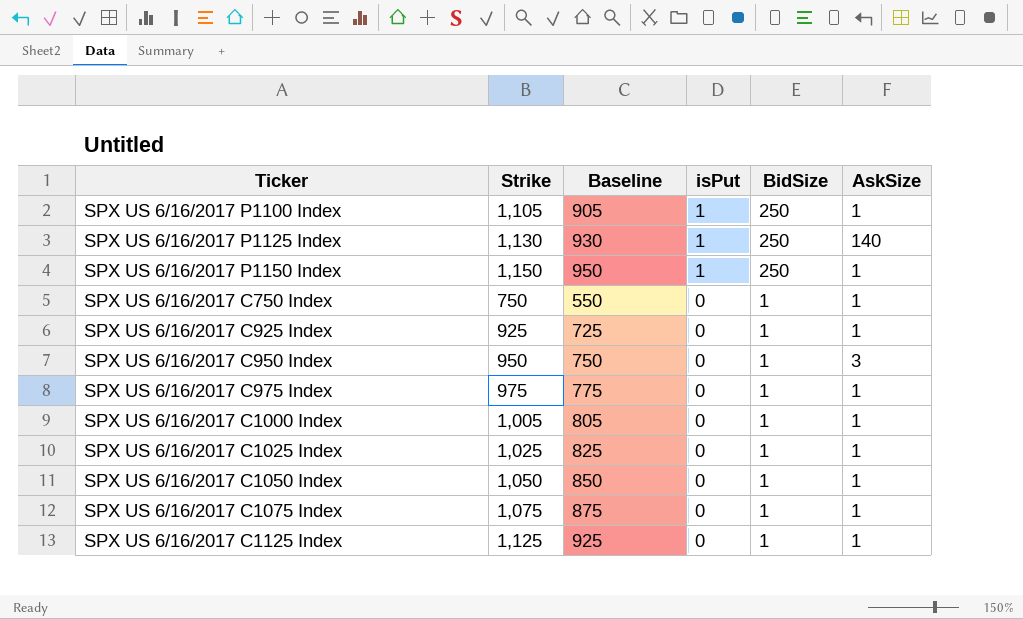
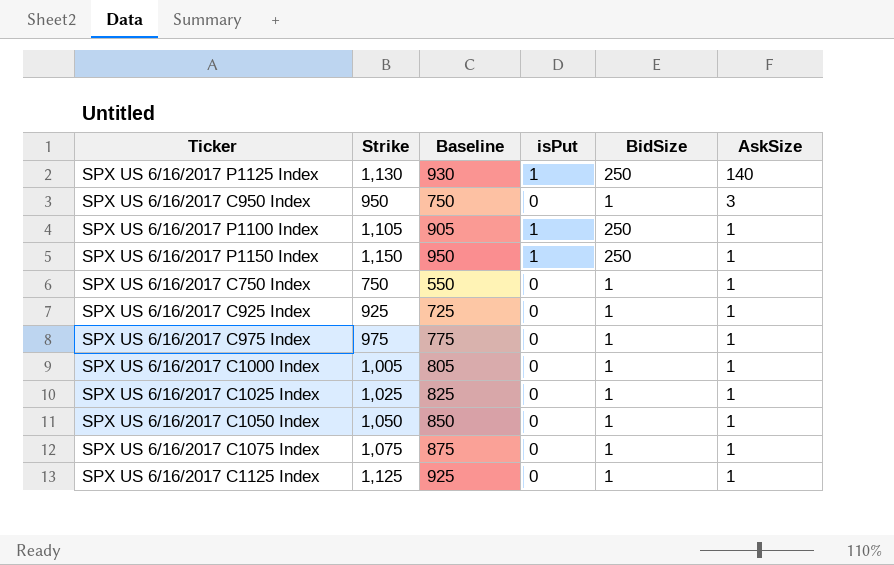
row order: isPut descending -> AskSize descending

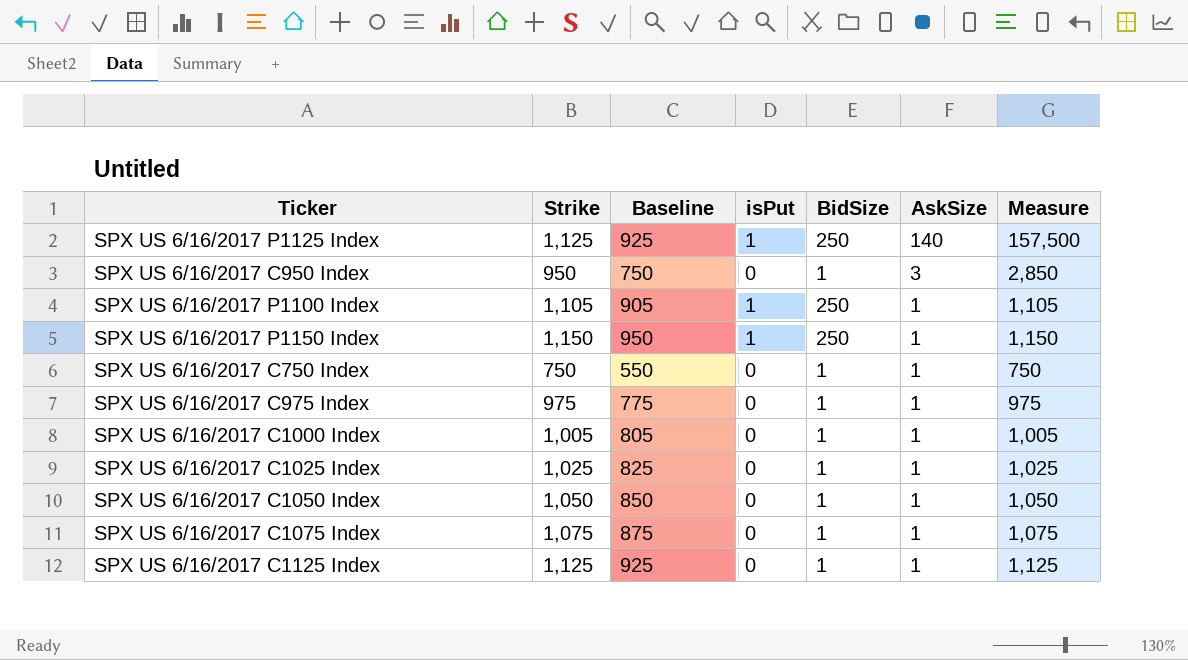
column Measure | formula: none -> [Strike] * [AskSize]
row SPX US 6/16/2017 C925 Index: 925 | 725 | 0 | 1 | 1 -> none
SPX US 6/16/2017 P1125 Index | Strike: 1,130 -> 1,125
SPX US 6/16/2017 P1125 Index | Baseline: 930 -> 925

